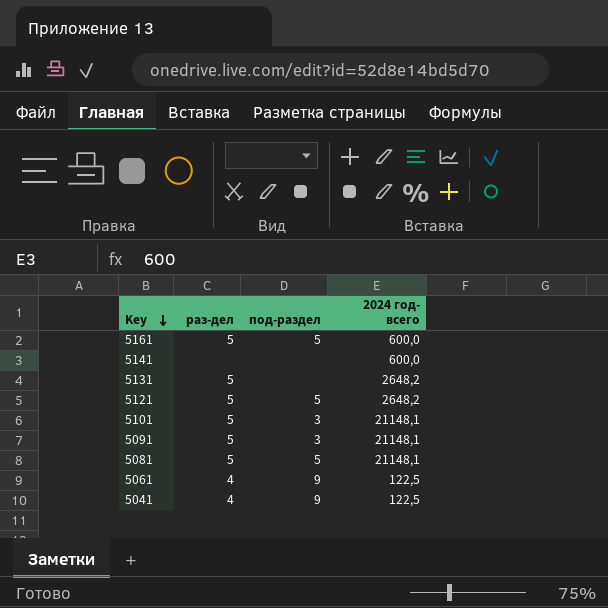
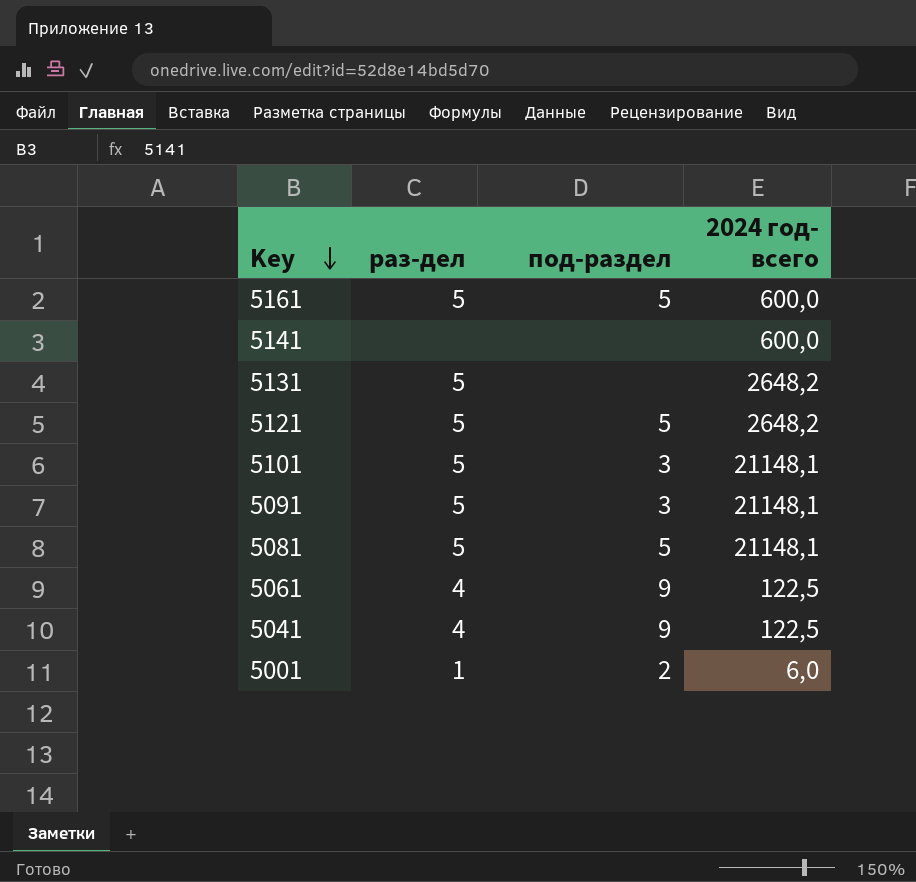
row 5001: none -> 1 | 2 | 6,0

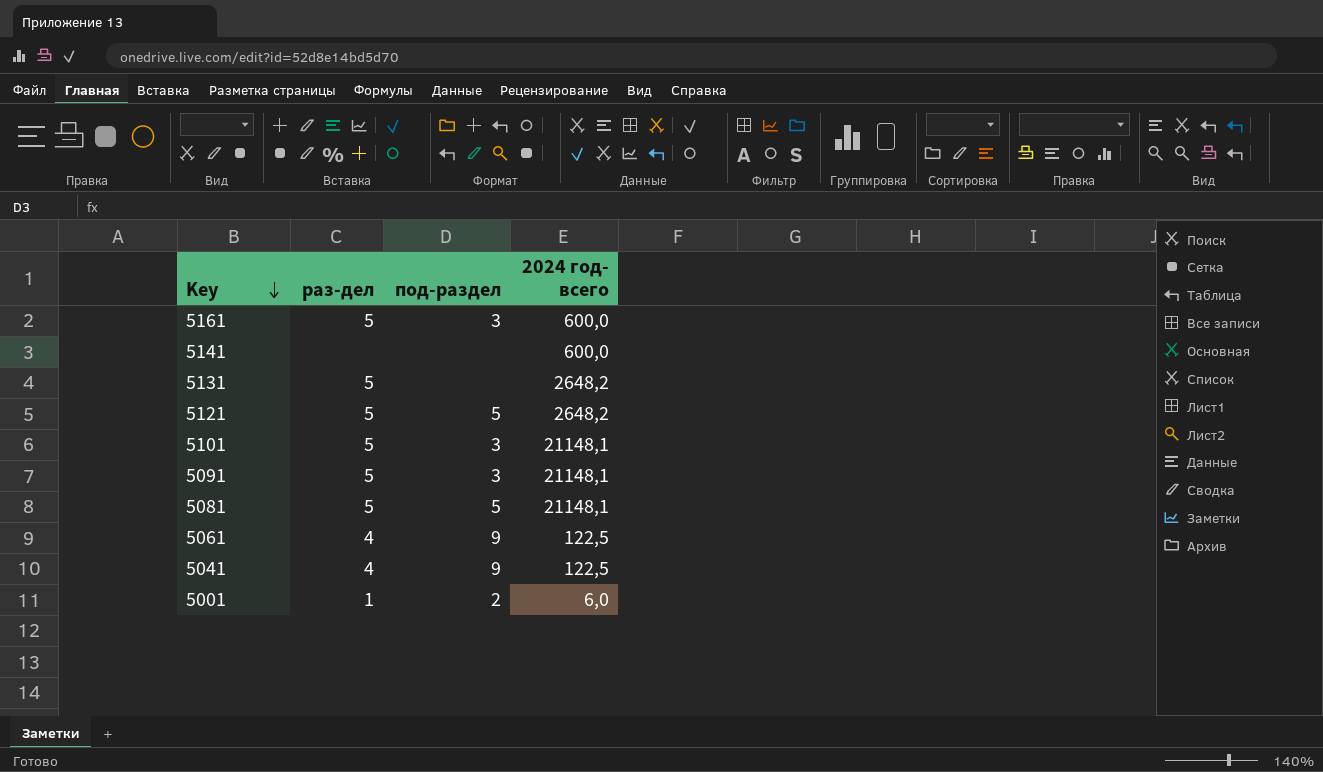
5161 | под-раздел: 5 -> 3

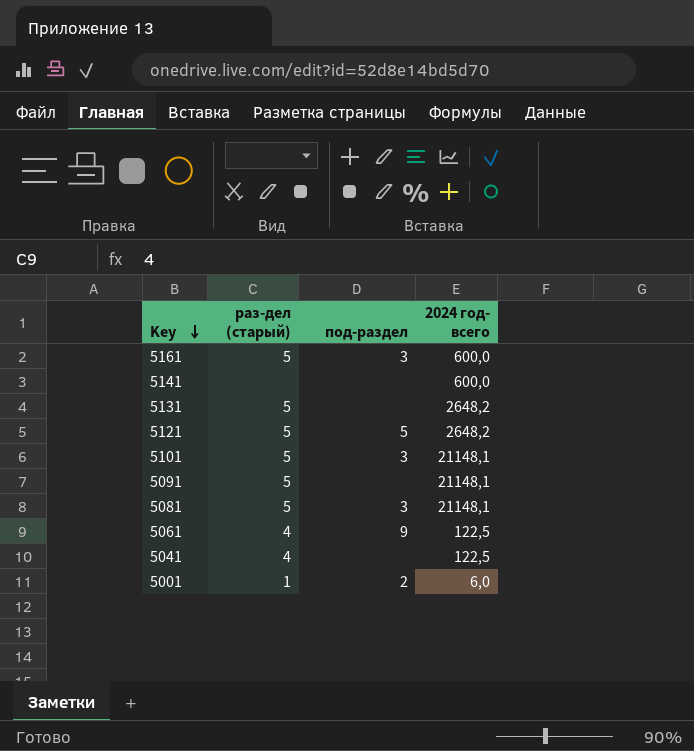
column name: раз-дел -> раз-дел (старый)
5091 | под-раздел: 3 -> none
5081 | под-раздел: 5 -> 3
5041 | под-раздел: 9 -> none

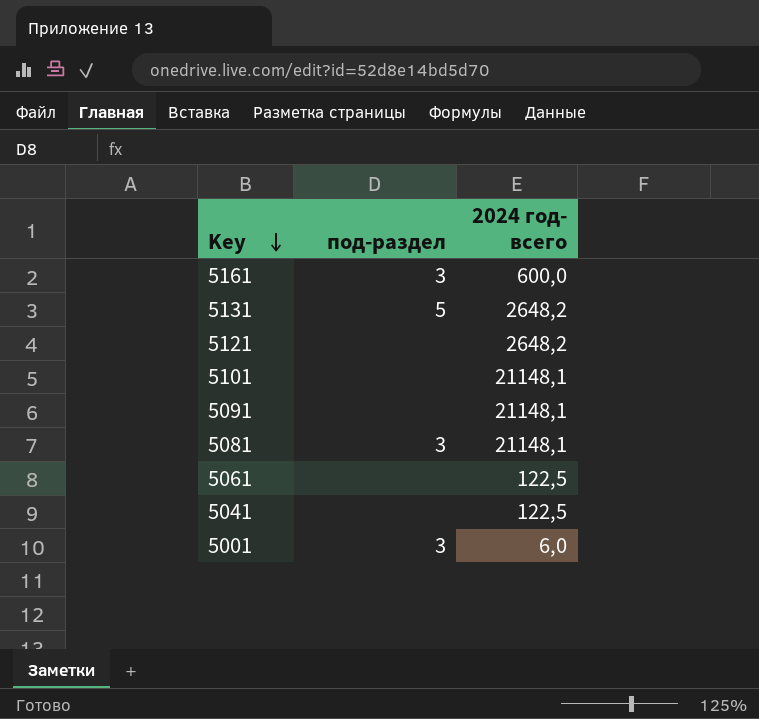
column раз-дел (старый) | position: 2 -> none
row 5141: none | none | 600,0 -> none
5131 | под-раздел: none -> 5
5121 | под-раздел: 5 -> none
5101 | под-раздел: 3 -> none
5061 | под-раздел: 9 -> none
5001 | под-раздел: 2 -> 3

